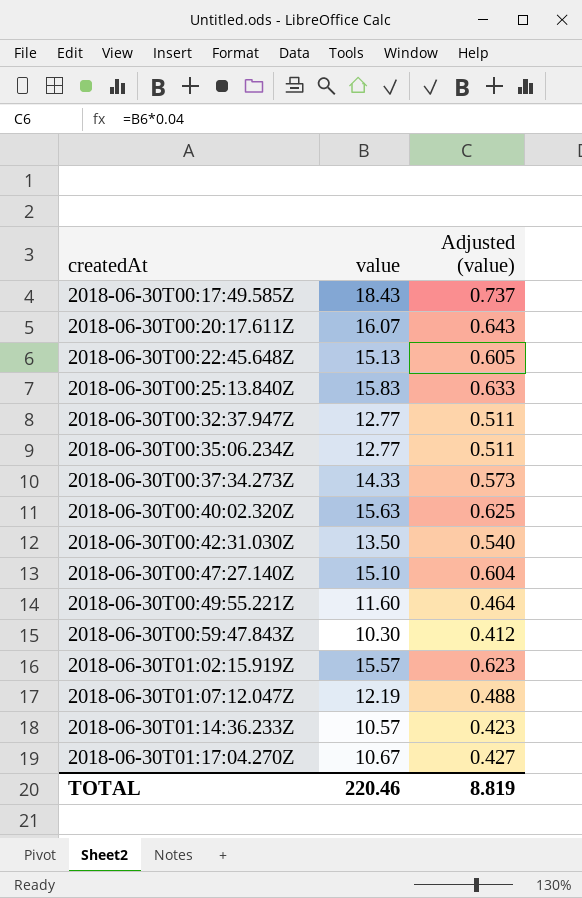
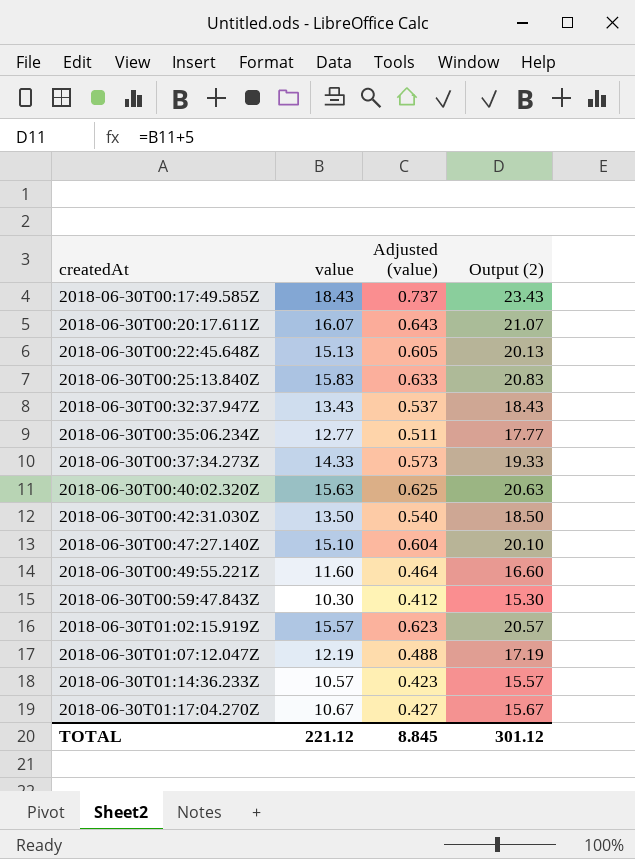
column Output (2) | formula: none -> [value] + 5
2018-06-30T00:32:37.947Z | value: 12.77 -> 13.43
2018-06-30T00:32:37.947Z | Adjusted (value): 0.511 -> 0.537
TOTAL | value: 220.46 -> 221.12
TOTAL | Adjusted (value): 8.819 -> 8.845

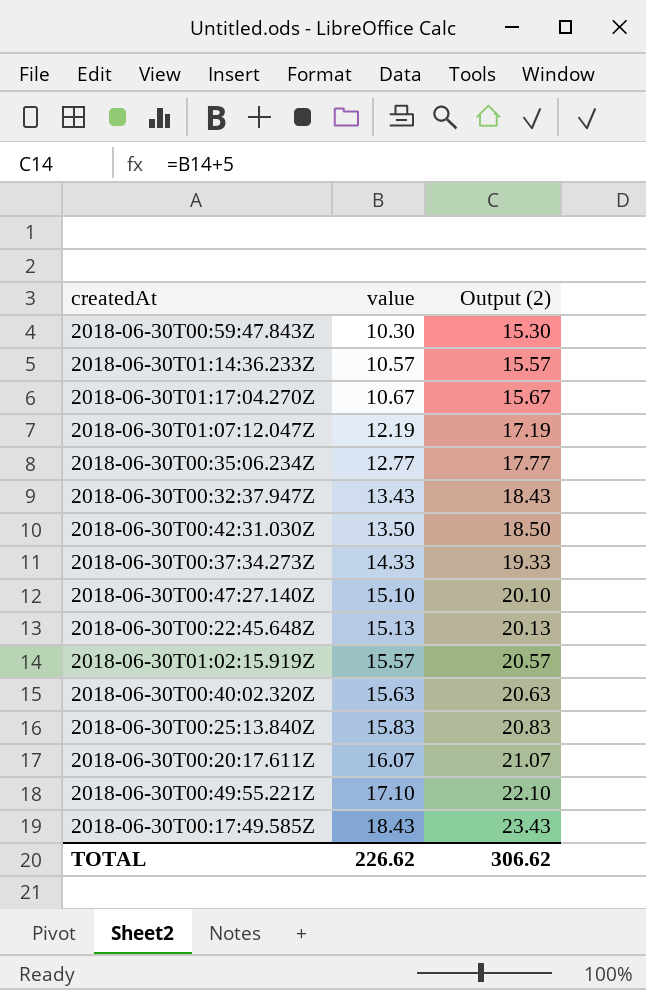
row order: createdAt ascending -> value ascending
column Adjusted (value) | formula: [value] * 0.04 -> none
2018-06-30T00:49:55.221Z | value: 11.60 -> 17.10
2018-06-30T00:49:55.221Z | Output (2): 16.60 -> 22.10
TOTAL | value: 221.12 -> 226.62
TOTAL | Output (2): 301.12 -> 306.62

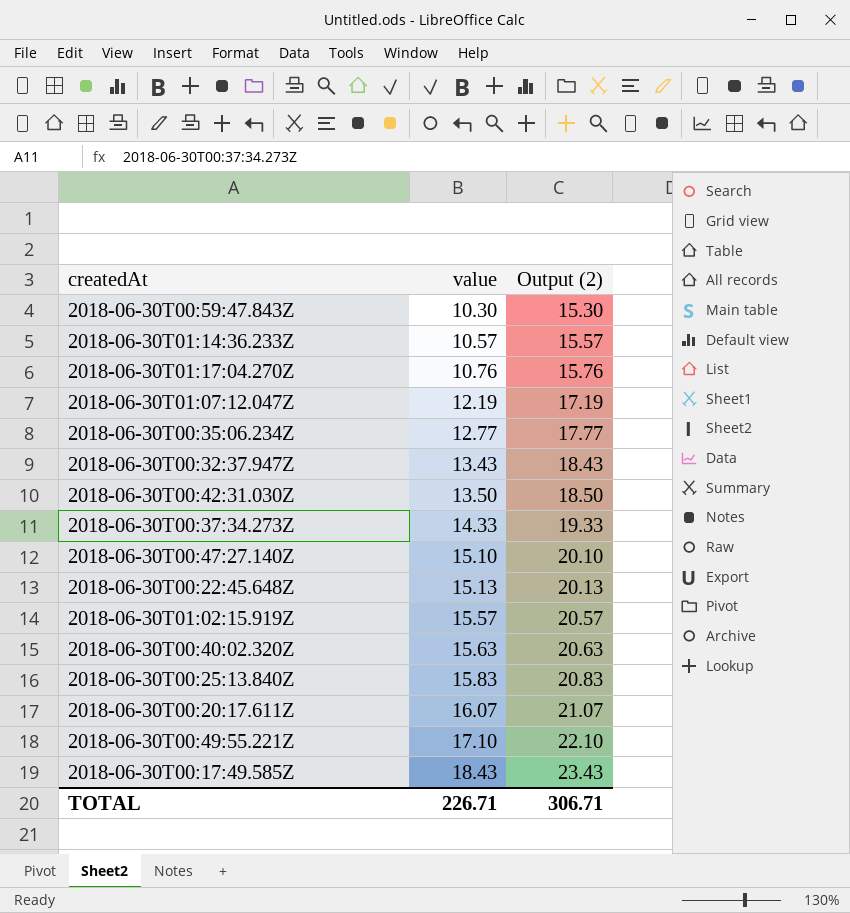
2018-06-30T01:17:04.270Z | value: 10.67 -> 10.76
2018-06-30T01:17:04.270Z | Output (2): 15.67 -> 15.76
TOTAL | value: 226.62 -> 226.71
TOTAL | Output (2): 306.62 -> 306.71

